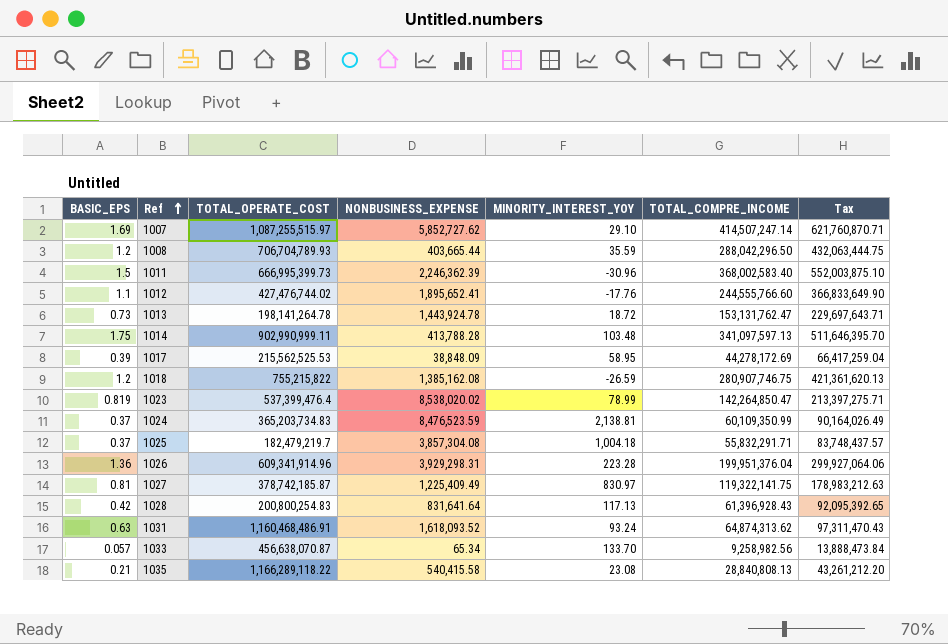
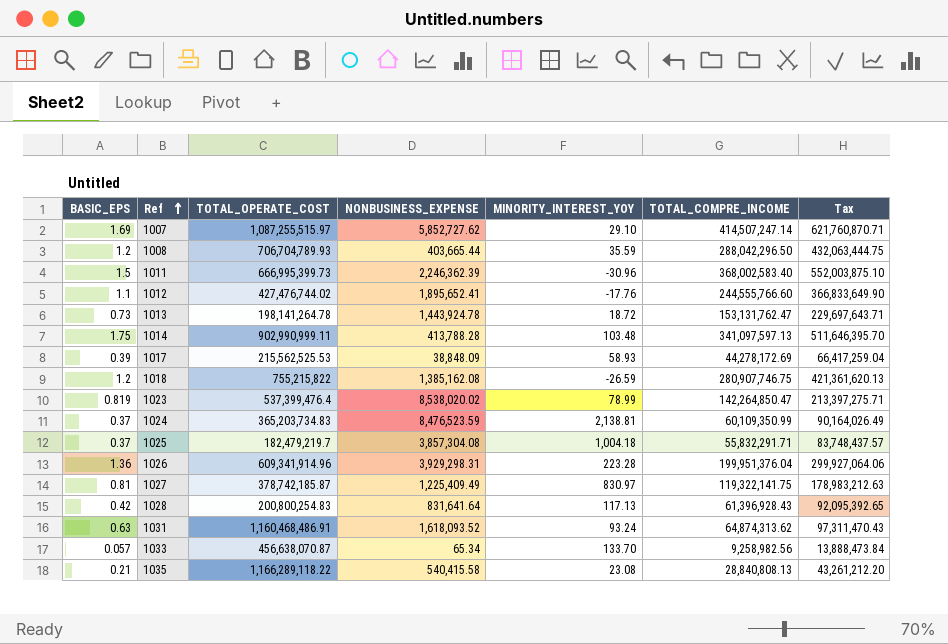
1017 | MINORITY_INTEREST_YOY: 58.95 -> 58.93

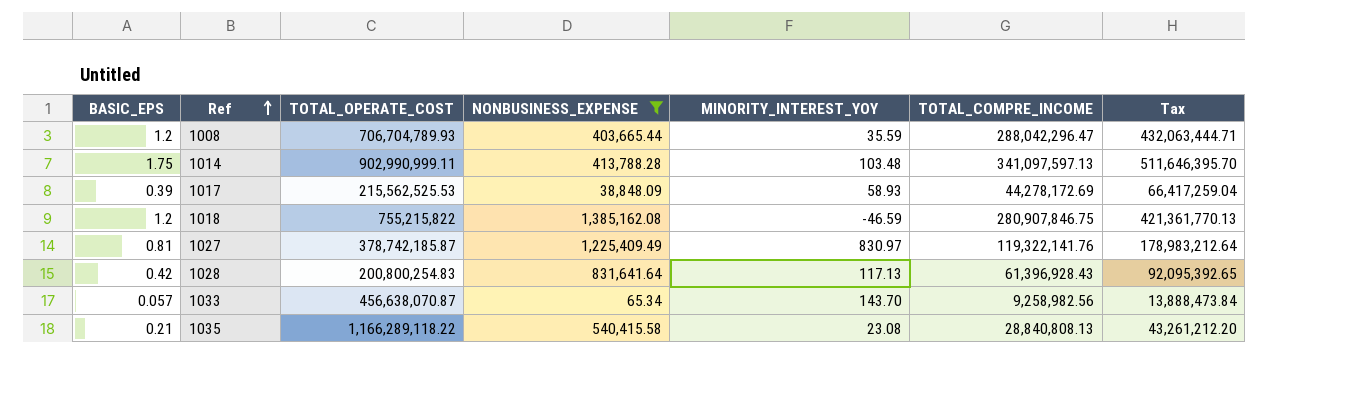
filter: none -> NONBUSINESS_EXPENSE <= 1,385,162.08
1008 | TOTAL_COMPRE_INCOME: 288,042,296.50 -> 288,042,296.47
1008 | Tax: 432,063,444.75 -> 432,063,444.71
1018 | MINORITY_INTEREST_YOY: -26.59 -> -46.59
1018 | TOTAL_COMPRE_INCOME: 280,907,746.75 -> 280,907,846.75
1018 | Tax: 421,361,620.13 -> 421,361,770.13
1027 | TOTAL_COMPRE_INCOME: 119,322,141.75 -> 119,322,141.76
1027 | Tax: 178,983,212.63 -> 178,983,212.64
1033 | MINORITY_INTEREST_YOY: 133.70 -> 143.70

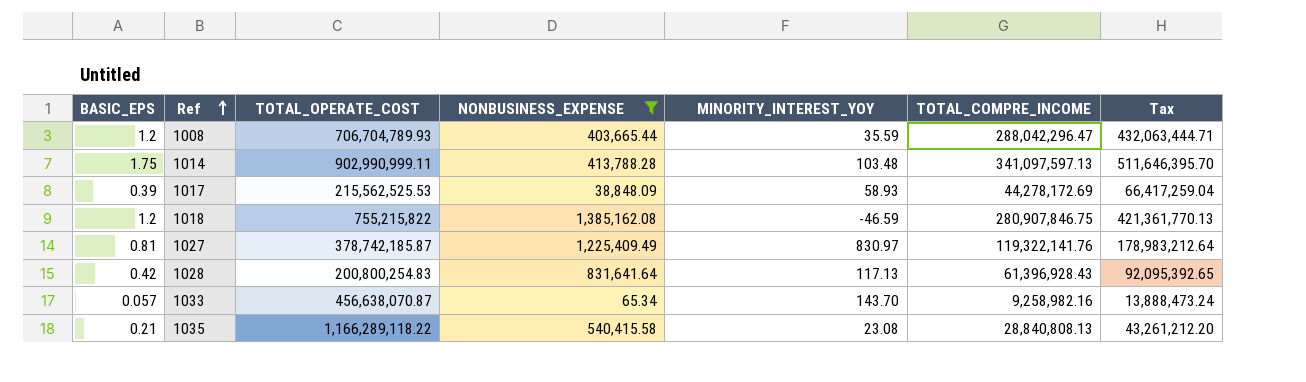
1033 | TOTAL_COMPRE_INCOME: 9,258,982.56 -> 9,258,982.16
1033 | Tax: 13,888,473.84 -> 13,888,473.24

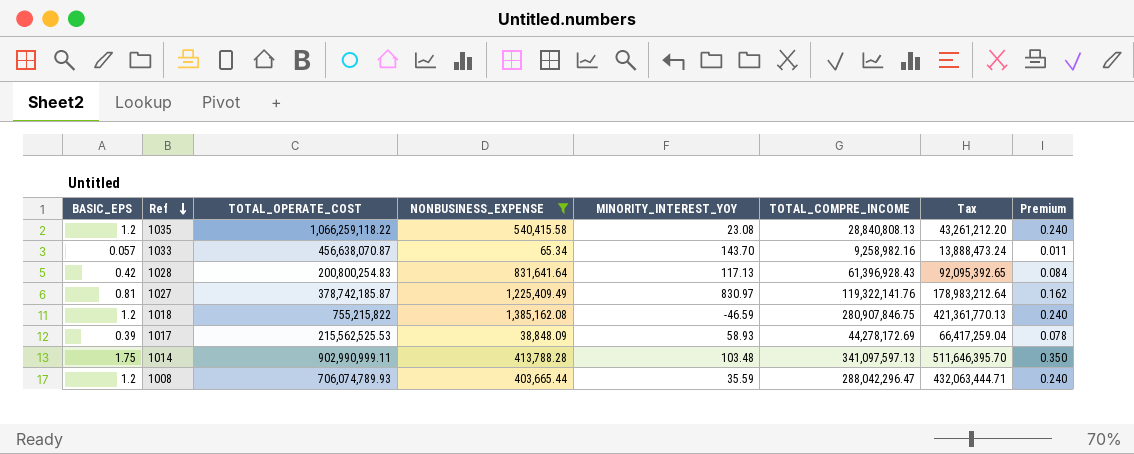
row order: Ref ascending -> Ref descending
column Premium | formula: none -> [BASIC_EPS] * 0.2
1035 | BASIC_EPS: 0.21 -> 1.2
1035 | TOTAL_OPERATE_COST: 1,166,289,118.22 -> 1,066,259,118.22
1008 | TOTAL_OPERATE_COST: 706,704,789.93 -> 706,074,789.93

